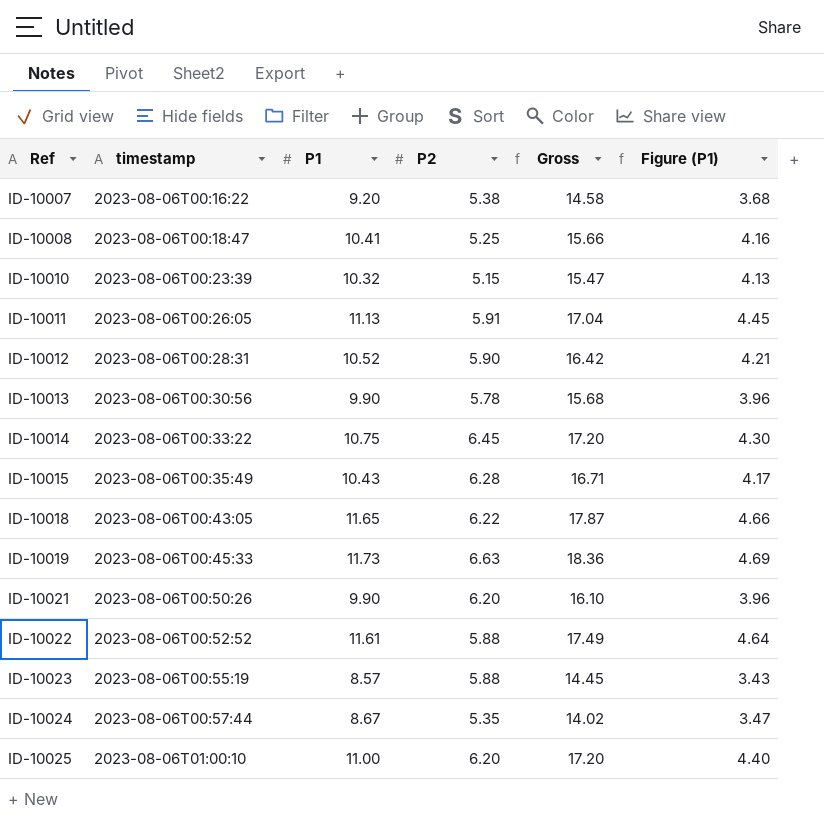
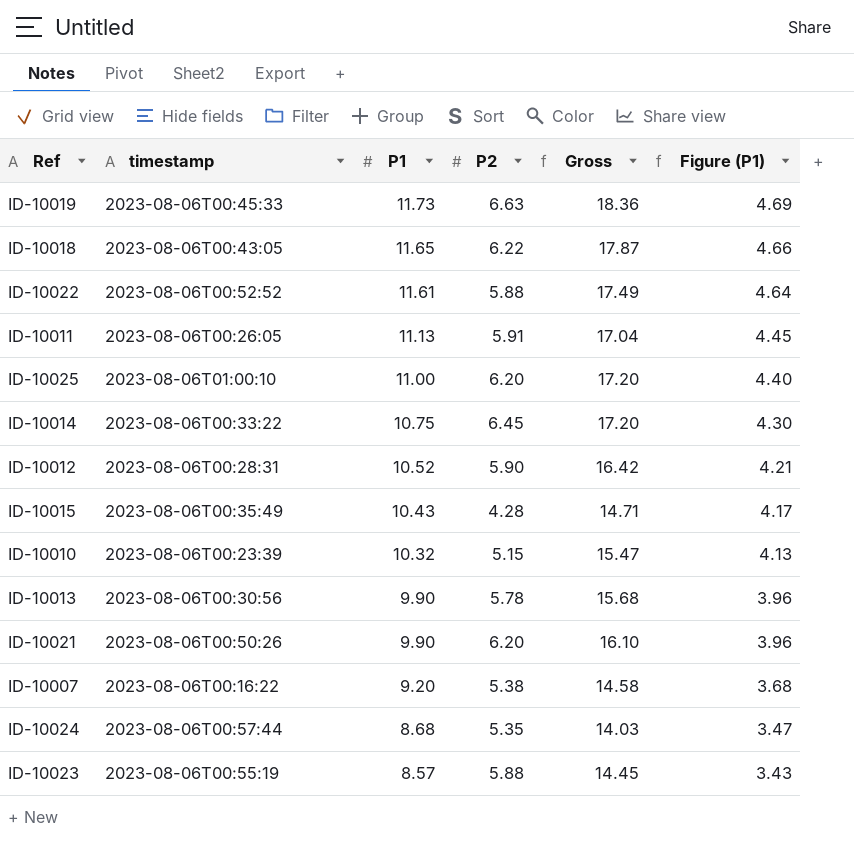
row order: Ref ascending -> P1 descending
row ID-10008: 2023-08-06T00:18:47 | 10.41 | 5.25 | 15.66 | 4.16 -> none
ID-10015 | P2: 6.28 -> 4.28
ID-10015 | Gross: 16.71 -> 14.71
ID-10024 | P1: 8.67 -> 8.68
ID-10024 | Gross: 14.02 -> 14.03

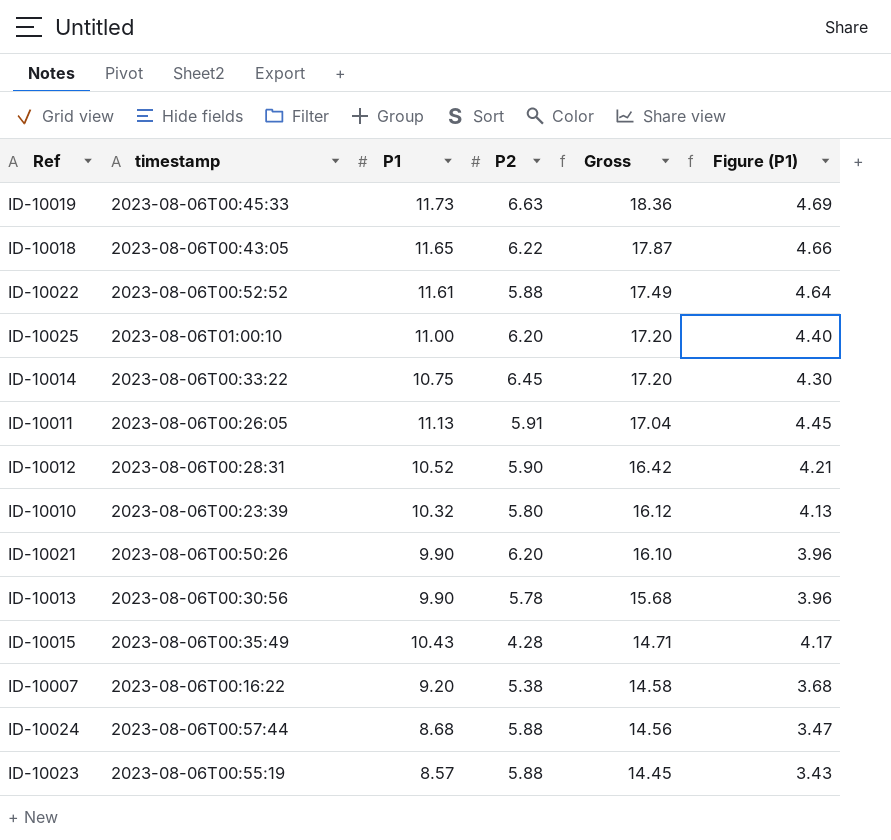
row order: P1 descending -> Gross descending
ID-10010 | P2: 5.15 -> 5.80
ID-10010 | Gross: 15.47 -> 16.12
ID-10024 | P2: 5.35 -> 5.88
ID-10024 | Gross: 14.03 -> 14.56

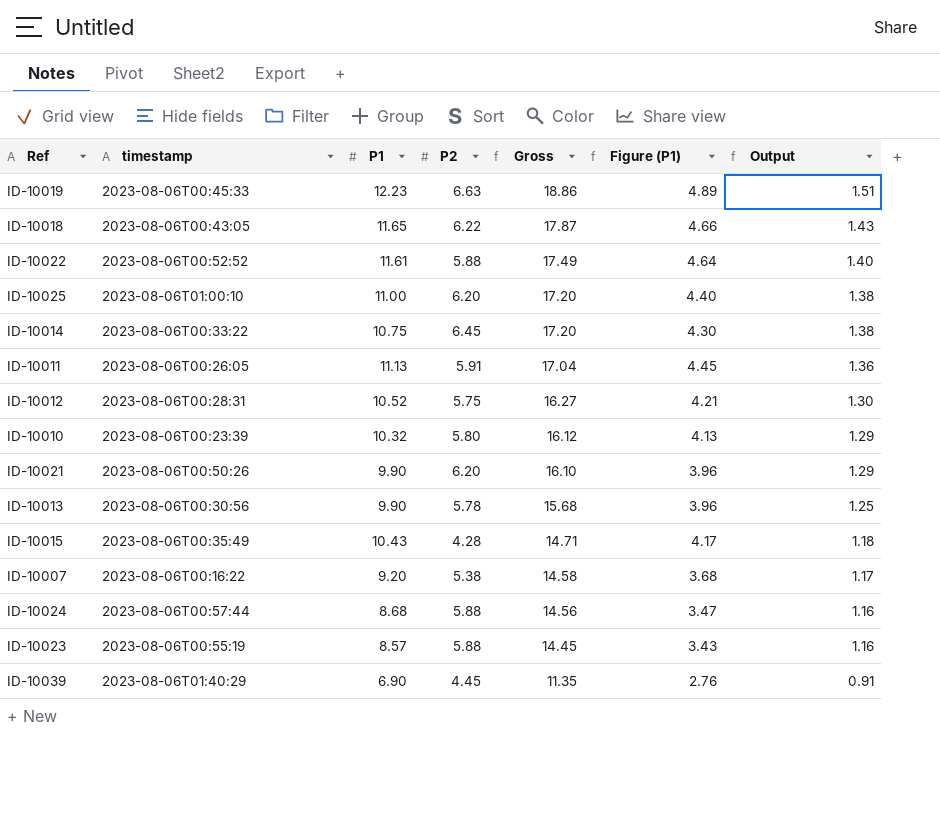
column Output | formula: none -> [Gross] * 0.08
ID-10019 | P1: 11.73 -> 12.23
ID-10019 | Gross: 18.36 -> 18.86
ID-10019 | Figure (P1): 4.69 -> 4.89
ID-10012 | P2: 5.90 -> 5.75
ID-10012 | Gross: 16.42 -> 16.27
row ID-10039: none -> 2023-08-06T01:40:29 | 6.90 | 4.45 | 11.35 | 2.76 | 0.91

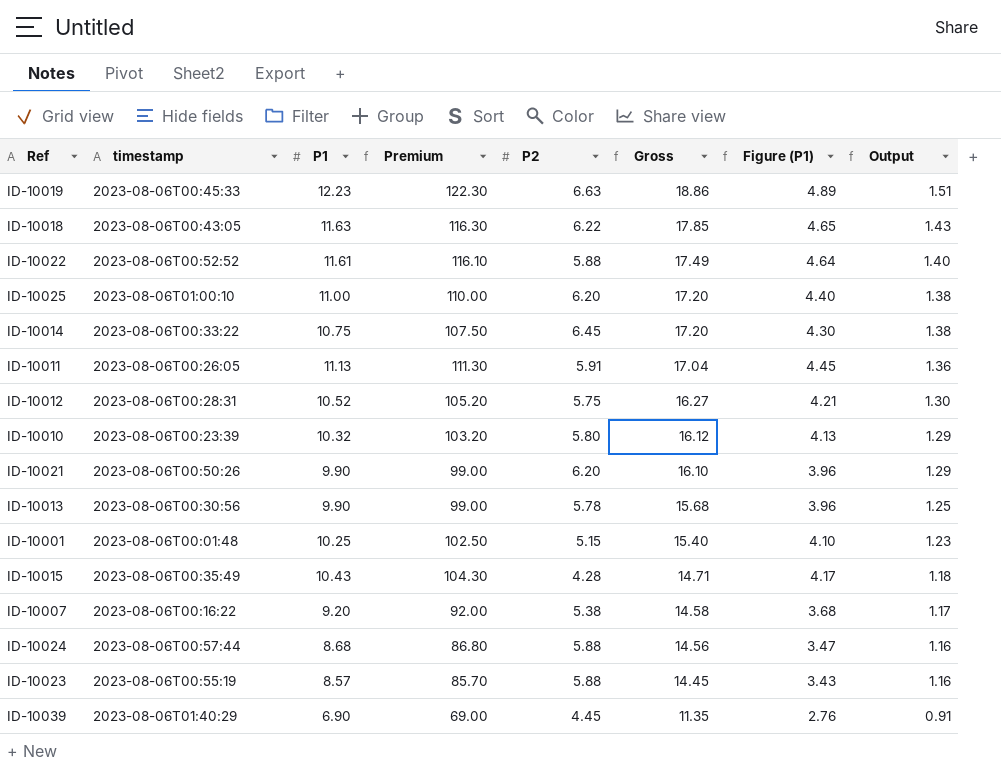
column Premium | formula: none -> [P1] * 10
ID-10018 | P1: 11.65 -> 11.63
ID-10018 | Gross: 17.87 -> 17.85
ID-10018 | Figure (P1): 4.66 -> 4.65
row ID-10001: none -> 2023-08-06T00:01:48 | 10.25 | 102.50 | 5.15 | 15.40 | 4.10 | 1.23

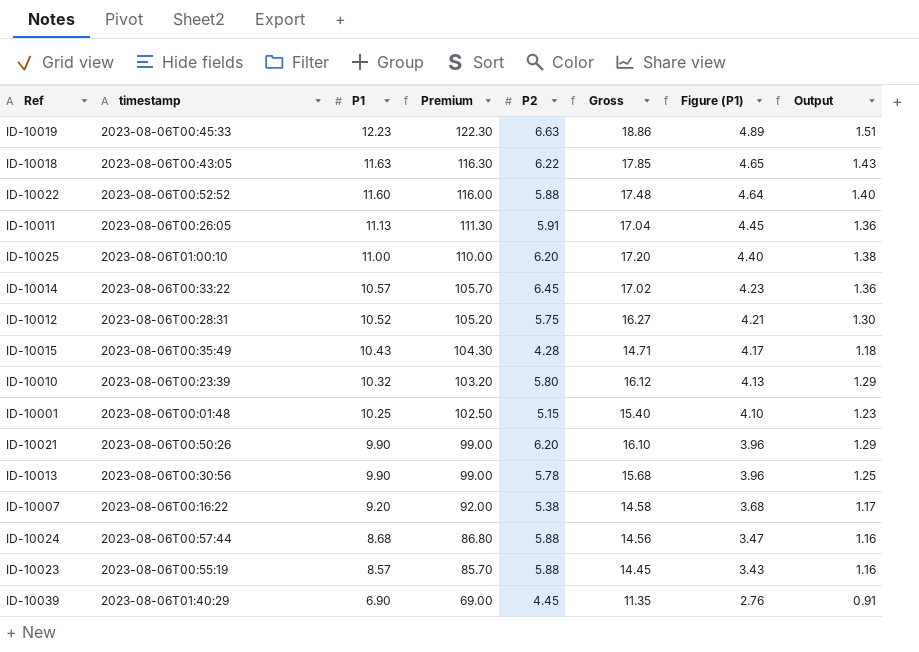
row order: Gross descending -> P1 descending
ID-10022 | P1: 11.61 -> 11.60
ID-10022 | Premium: 116.10 -> 116.00
ID-10022 | Gross: 17.49 -> 17.48
ID-10014 | P1: 10.75 -> 10.57
ID-10014 | Premium: 107.50 -> 105.70
ID-10014 | Gross: 17.20 -> 17.02
ID-10014 | Figure (P1): 4.30 -> 4.23
ID-10014 | Output: 1.38 -> 1.36

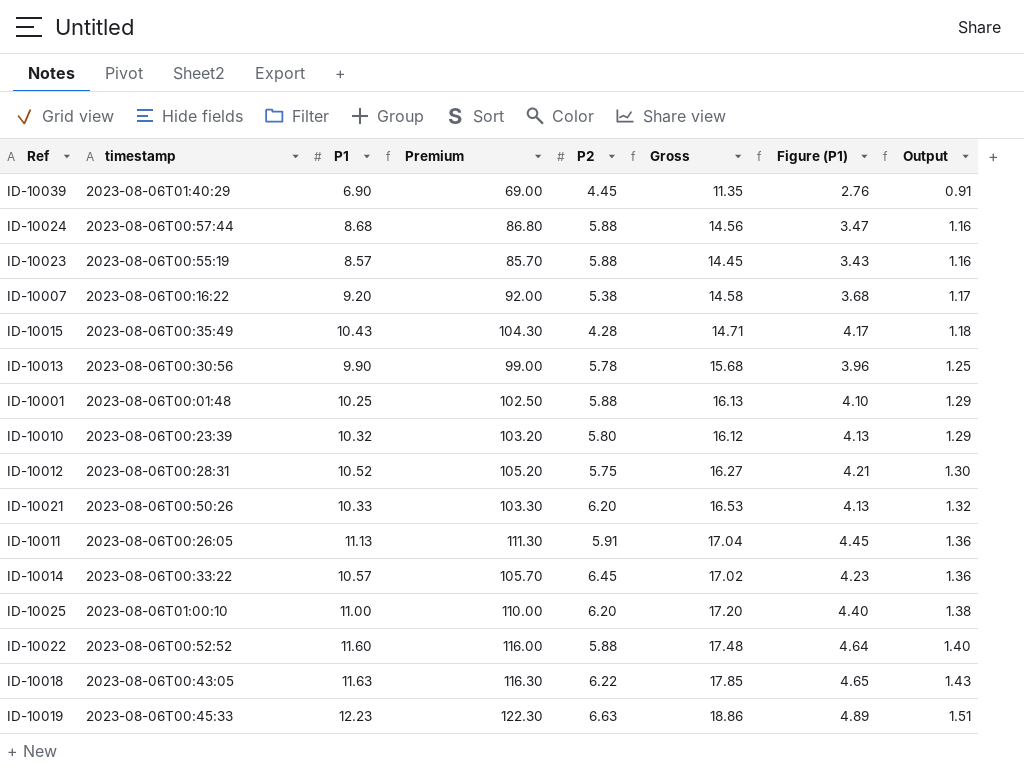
row order: P1 descending -> Output ascending
ID-10001 | P2: 5.15 -> 5.88
ID-10001 | Gross: 15.40 -> 16.13
ID-10001 | Output: 1.23 -> 1.29
ID-10021 | P1: 9.90 -> 10.33
ID-10021 | Premium: 99.00 -> 103.30
ID-10021 | Gross: 16.10 -> 16.53
ID-10021 | Figure (P1): 3.96 -> 4.13
ID-10021 | Output: 1.29 -> 1.32

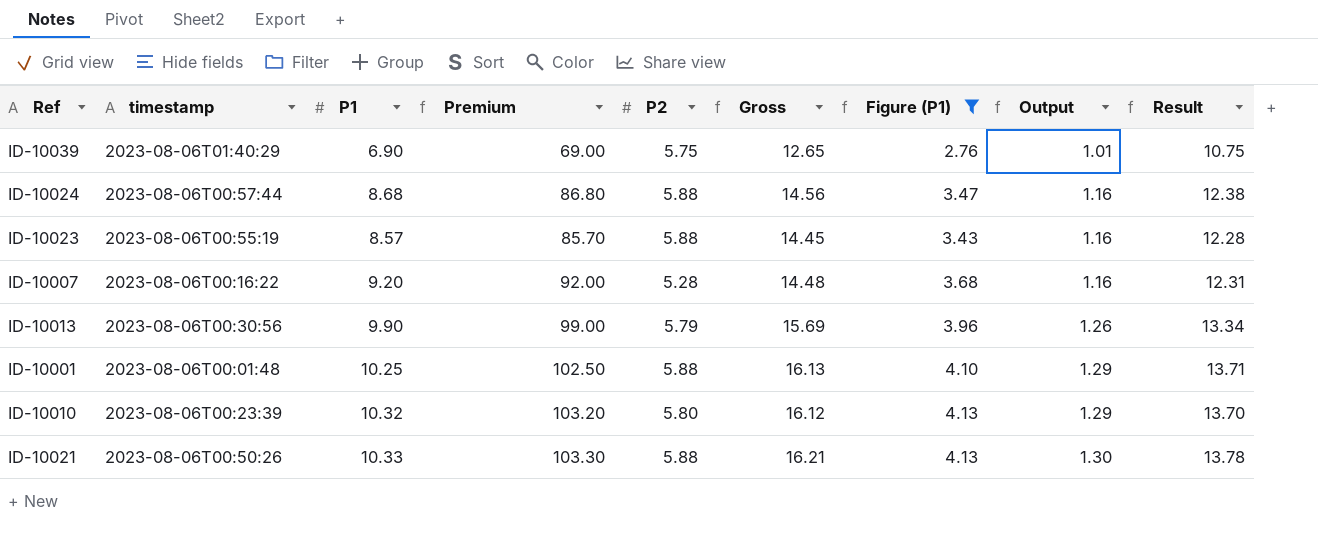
filter: none -> Figure (P1) <= 4.13
column Result | formula: none -> [Gross] * 0.85
ID-10039 | P2: 4.45 -> 5.75
ID-10039 | Gross: 11.35 -> 12.65
ID-10039 | Output: 0.91 -> 1.01
ID-10007 | P2: 5.38 -> 5.28
ID-10007 | Gross: 14.58 -> 14.48
ID-10007 | Output: 1.17 -> 1.16
ID-10013 | P2: 5.78 -> 5.79
ID-10013 | Gross: 15.68 -> 15.69
ID-10013 | Output: 1.25 -> 1.26
ID-10021 | P2: 6.20 -> 5.88
ID-10021 | Gross: 16.53 -> 16.21
ID-10021 | Output: 1.32 -> 1.30

